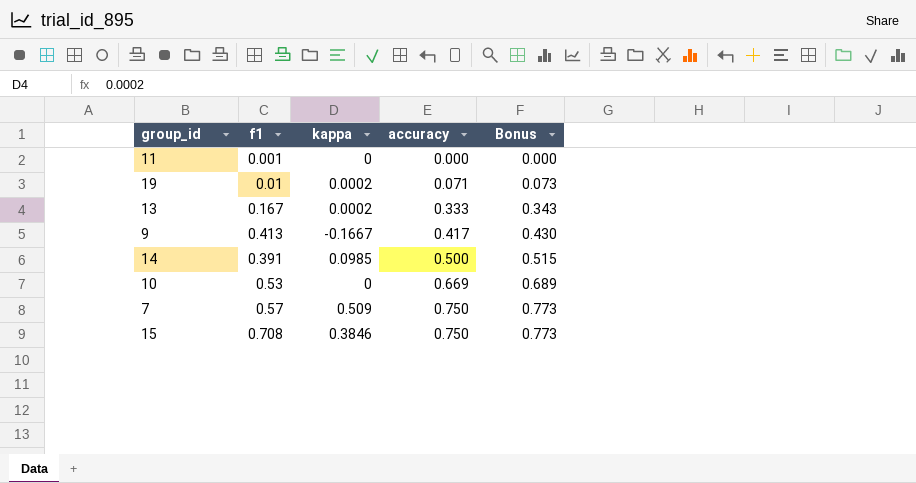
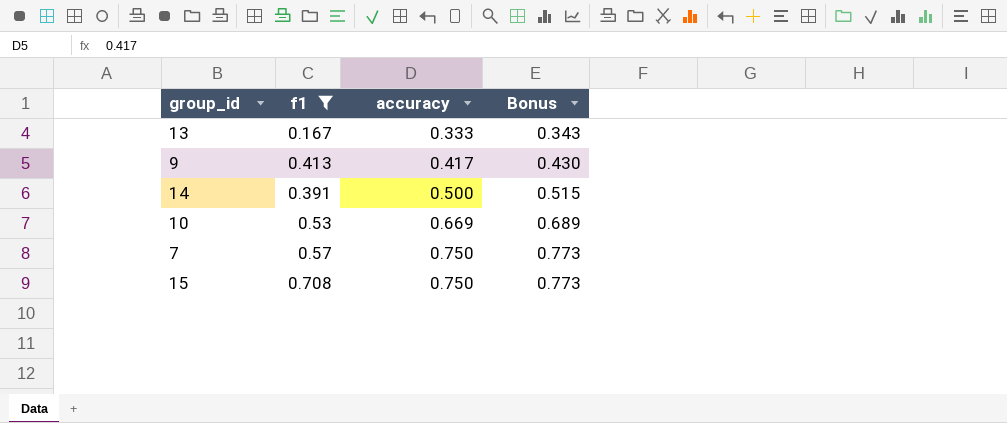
filter: none -> f1 >= 0.167
column kappa | position: 3 -> none

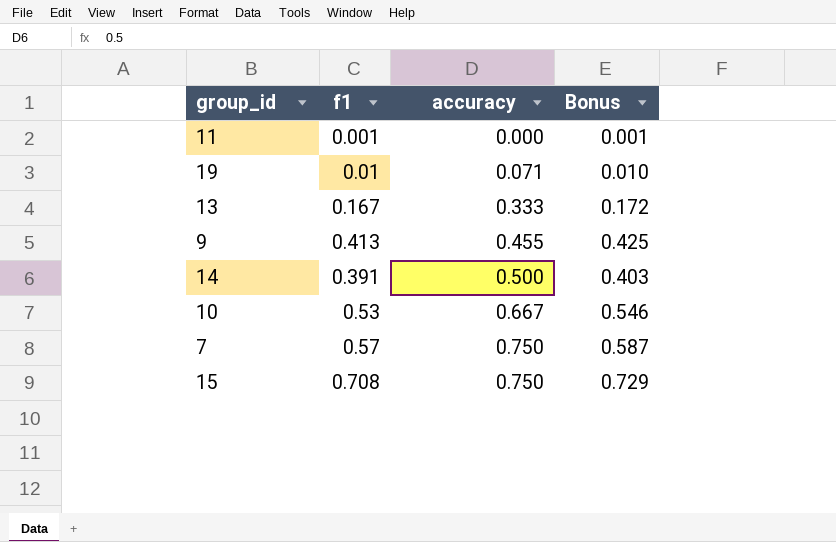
filter: f1 >= 0.167 -> none
column Bonus | formula: [accuracy] * 1.03 -> [f1] * 1.03
9 | accuracy: 0.417 -> 0.455
10 | accuracy: 0.669 -> 0.667

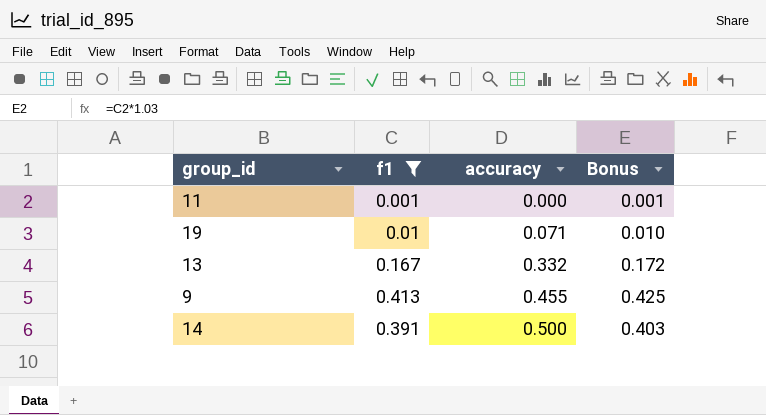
filter: none -> f1 <= 0.413
13 | accuracy: 0.333 -> 0.332

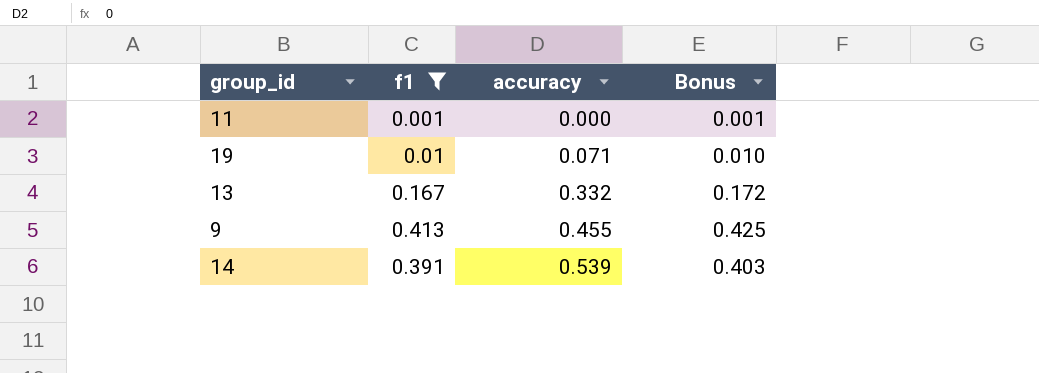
14 | accuracy: 0.500 -> 0.539

